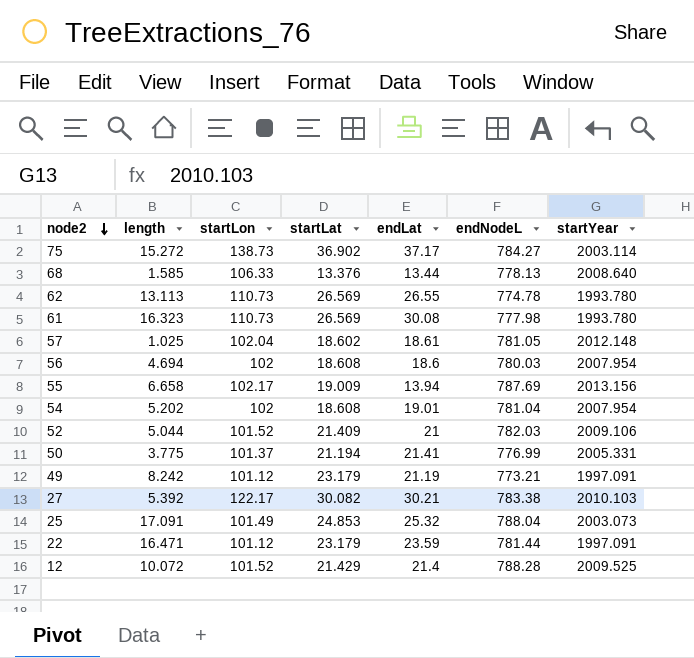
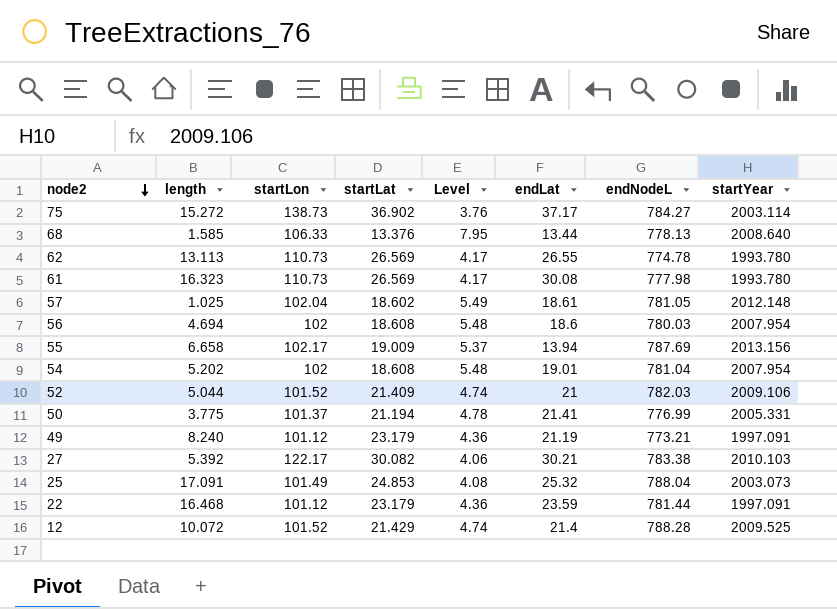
column Level | formula: none -> [startLon] / [startLat]
49 | length: 8.242 -> 8.240
22 | length: 16.471 -> 16.468

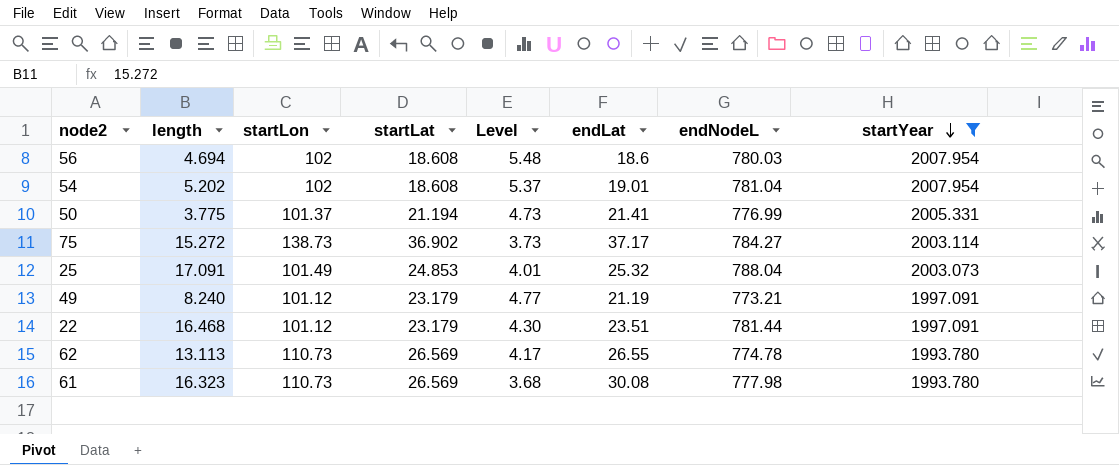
filter: none -> startYear <= 2007.954
row order: node2 descending -> startYear descending
column Level | formula: [startLon] / [startLat] -> [startLon] / [endLat]
22 | endLat: 23.59 -> 23.51

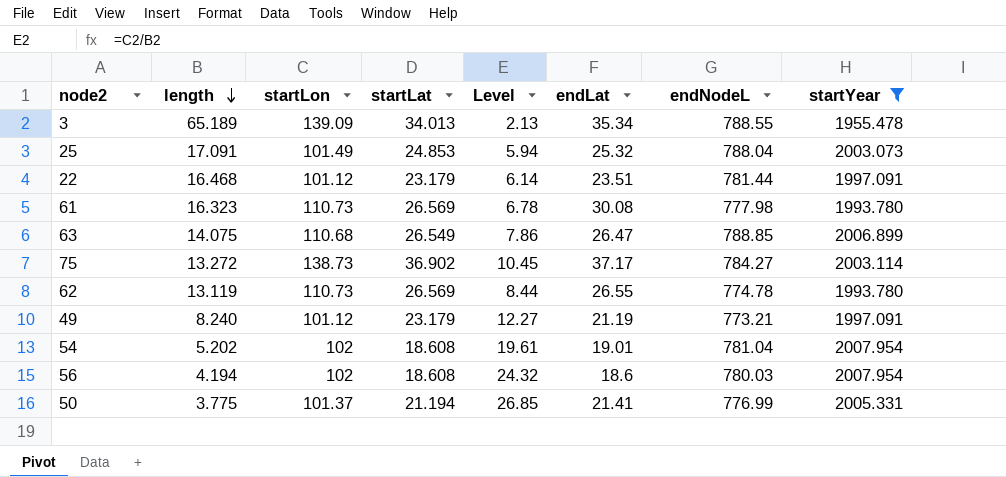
row order: startYear descending -> length descending
column Level | formula: [startLon] / [endLat] -> [startLon] / [length]
row 3: none -> 65.189 | 139.09 | 34.013 | 2.13 | 35.34 | 788.55 | 1955.478
row 63: none -> 14.075 | 110.68 | 26.549 | 7.86 | 26.47 | 788.85 | 2006.899
75 | length: 15.272 -> 13.272
62 | length: 13.113 -> 13.119
56 | length: 4.694 -> 4.194

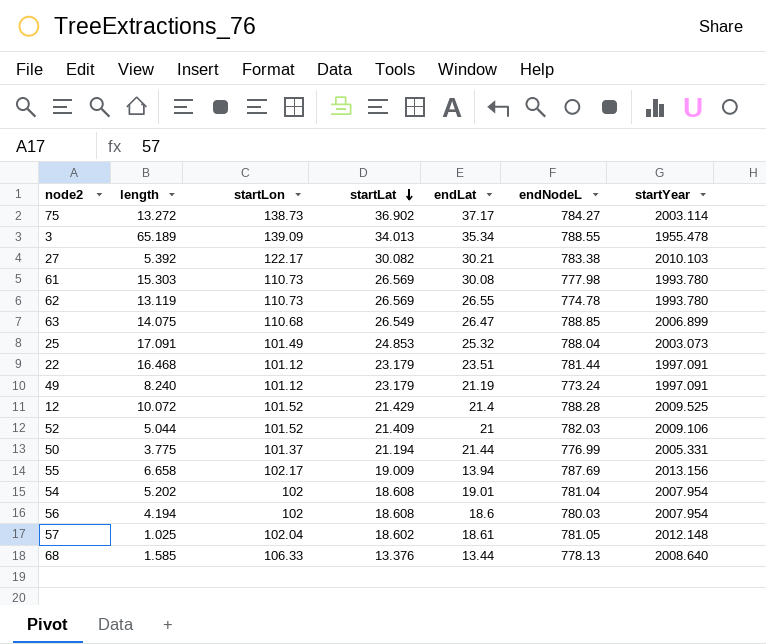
filter: startYear <= 2007.954 -> none
row order: length descending -> startLat descending
column Level | formula: [startLon] / [length] -> none
61 | length: 16.323 -> 15.303
49 | endNodeL: 773.21 -> 773.24
50 | endLat: 21.41 -> 21.44

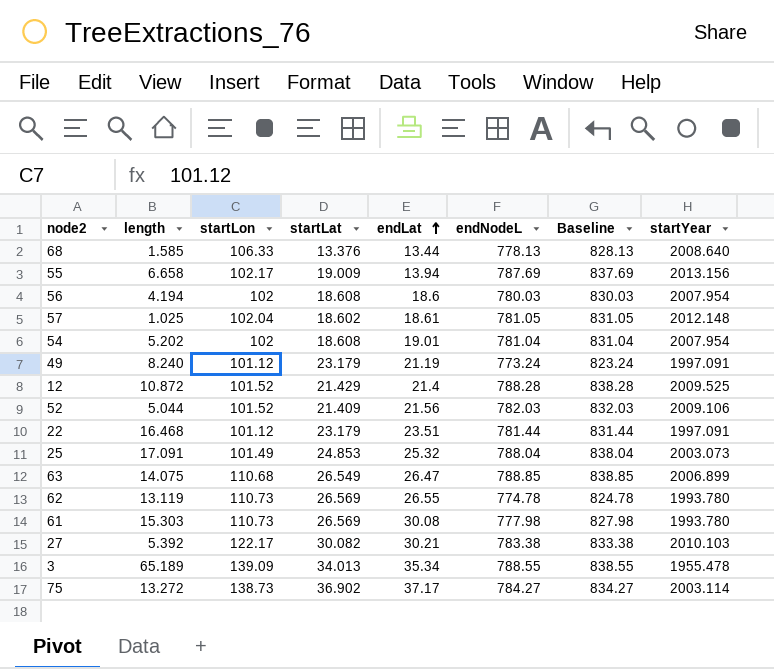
row order: startLat descending -> endLat ascending
column Baseline | formula: none -> [endNodeL] + 50
row 50: 3.775 | 101.37 | 21.194 | 21.44 | 776.99 | 2005.331 -> none
12 | length: 10.072 -> 10.872
52 | endLat: 21 -> 21.56

